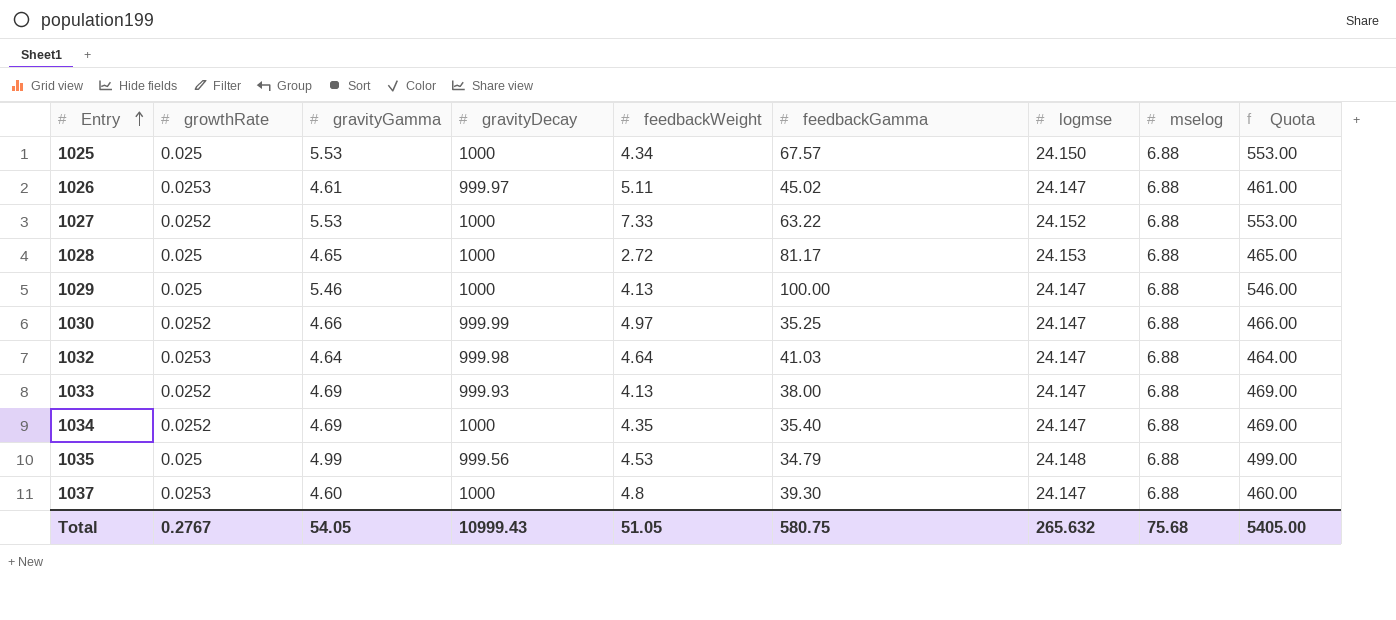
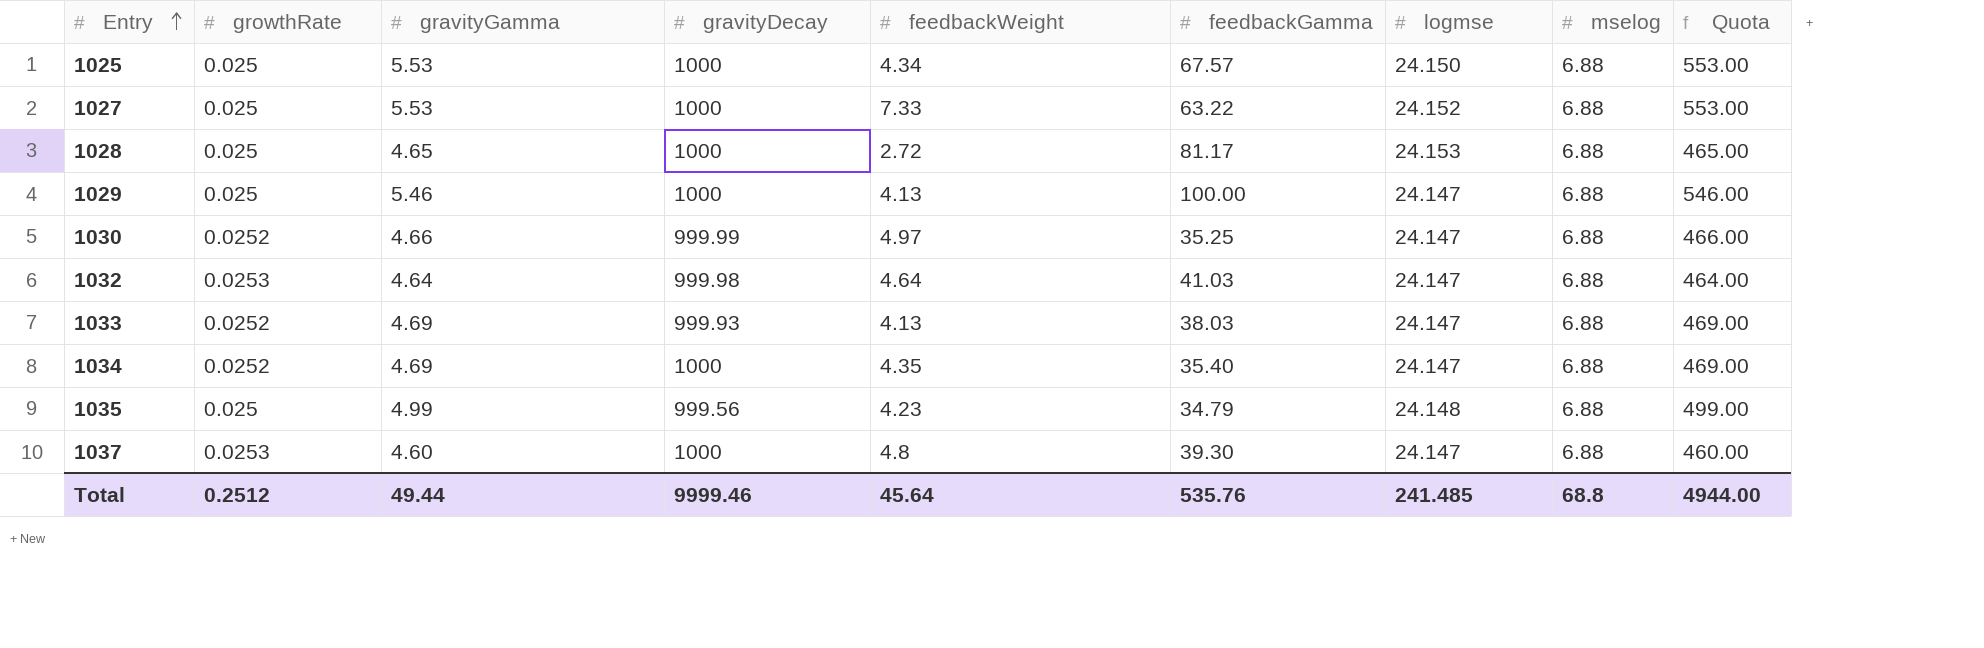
row 1026: 0.0253 | 4.61 | 999.97 | 5.11 | 45.02 | 24.147 | 6.88 | 461.00 -> none
1027 | growthRate: 0.0252 -> 0.025
1033 | feedbackGamma: 38.00 -> 38.03
1035 | feedbackWeight: 4.53 -> 4.23
Total | growthRate: 0.2767 -> 0.2512
Total | gravityGamma: 54.05 -> 49.44
Total | gravityDecay: 10999.43 -> 9999.46
Total | feedbackWeight: 51.05 -> 45.64
Total | feedbackGamma: 580.75 -> 535.76
Total | logmse: 265.632 -> 241.485
Total | mselog: 75.68 -> 68.8
Total | Quota: 5405.00 -> 4944.00

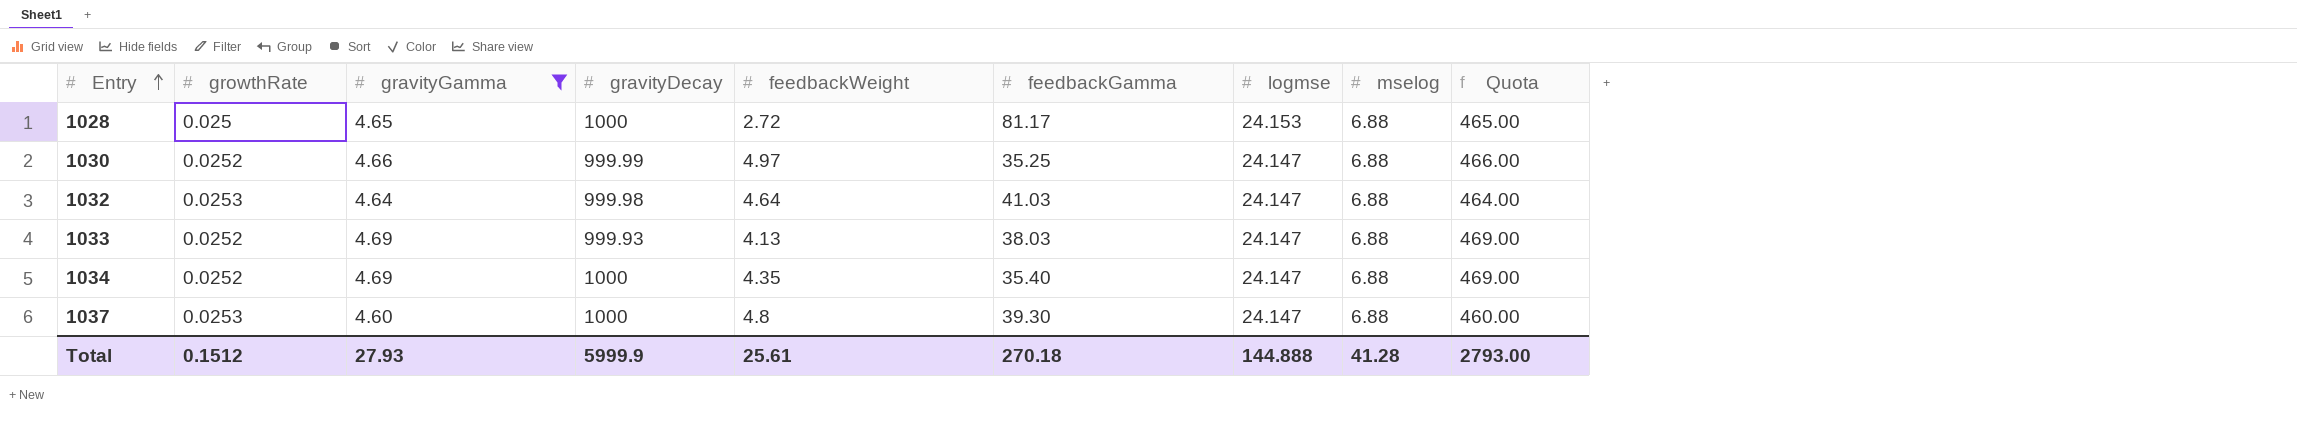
filter: none -> gravityGamma <= 4.69
Total | growthRate: 0.2512 -> 0.1512
Total | gravityGamma: 49.44 -> 27.93
Total | gravityDecay: 9999.46 -> 5999.9
Total | feedbackWeight: 45.64 -> 25.61
Total | feedbackGamma: 535.76 -> 270.18
Total | logmse: 241.485 -> 144.888
Total | mselog: 68.8 -> 41.28
Total | Quota: 4944.00 -> 2793.00

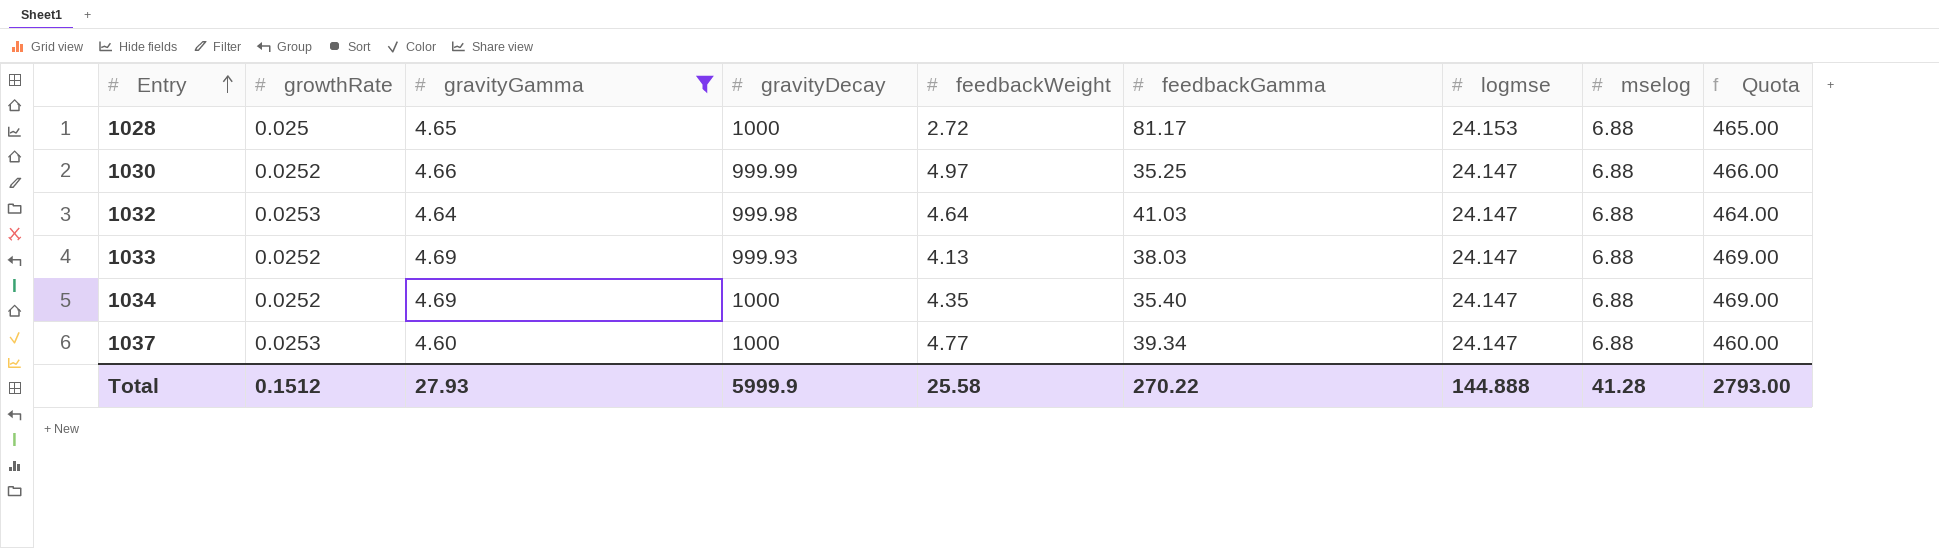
1037 | feedbackWeight: 4.8 -> 4.77
1037 | feedbackGamma: 39.30 -> 39.34
Total | feedbackWeight: 25.61 -> 25.58
Total | feedbackGamma: 270.18 -> 270.22

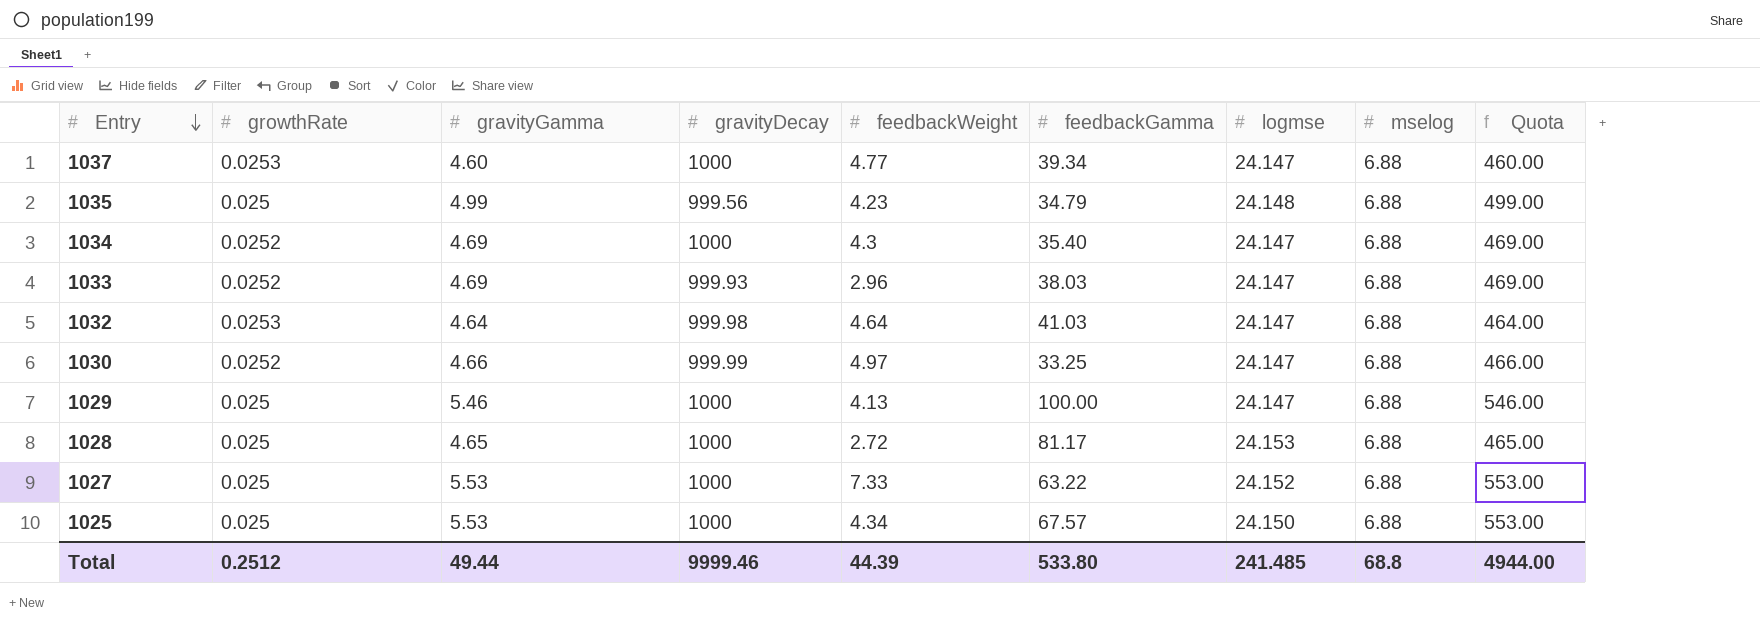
filter: gravityGamma <= 4.69 -> none
row order: Entry ascending -> Entry descending
1034 | feedbackWeight: 4.35 -> 4.3
1033 | feedbackWeight: 4.13 -> 2.96
1030 | feedbackGamma: 35.25 -> 33.25
Total | growthRate: 0.1512 -> 0.2512
Total | gravityGamma: 27.93 -> 49.44
Total | gravityDecay: 5999.9 -> 9999.46
Total | feedbackWeight: 25.58 -> 44.39
Total | feedbackGamma: 270.22 -> 533.80
Total | logmse: 144.888 -> 241.485
Total | mselog: 41.28 -> 68.8
Total | Quota: 2793.00 -> 4944.00

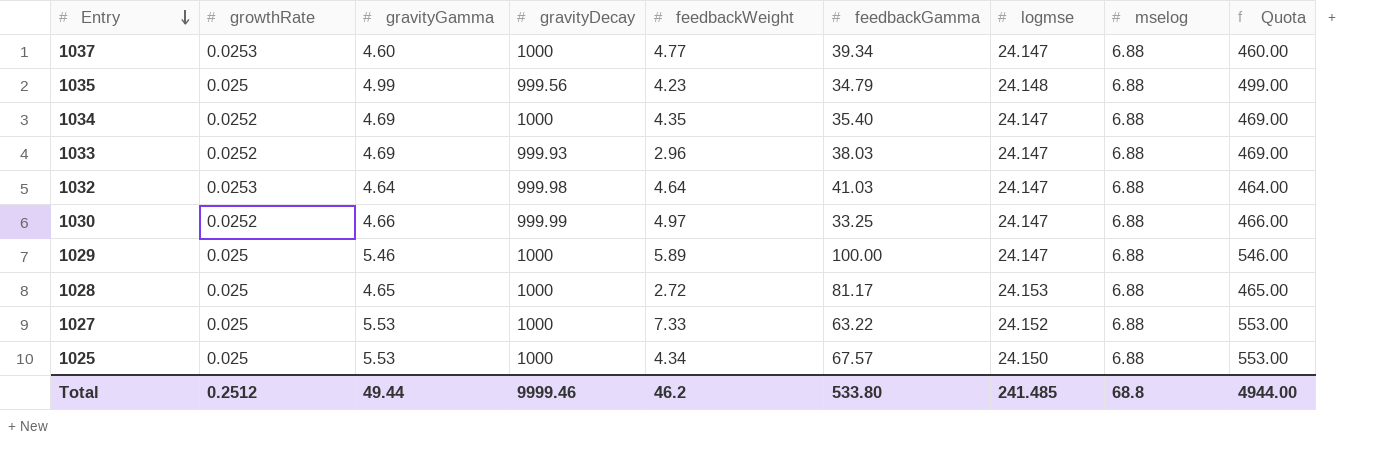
1034 | feedbackWeight: 4.3 -> 4.35
1029 | feedbackWeight: 4.13 -> 5.89
Total | feedbackWeight: 44.39 -> 46.2

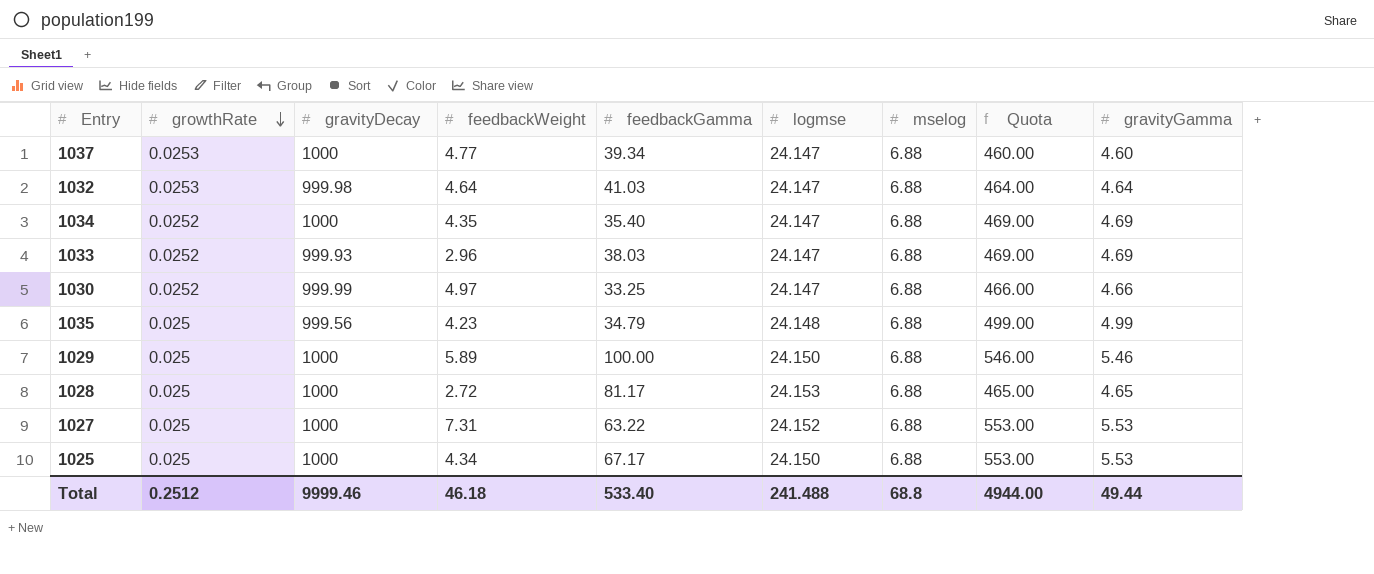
row order: Entry descending -> growthRate descending
column gravityGamma | position: 3 -> 9
1029 | logmse: 24.147 -> 24.150
1027 | feedbackWeight: 7.33 -> 7.31
1025 | feedbackGamma: 67.57 -> 67.17
Total | feedbackWeight: 46.2 -> 46.18
Total | feedbackGamma: 533.80 -> 533.40
Total | logmse: 241.485 -> 241.488

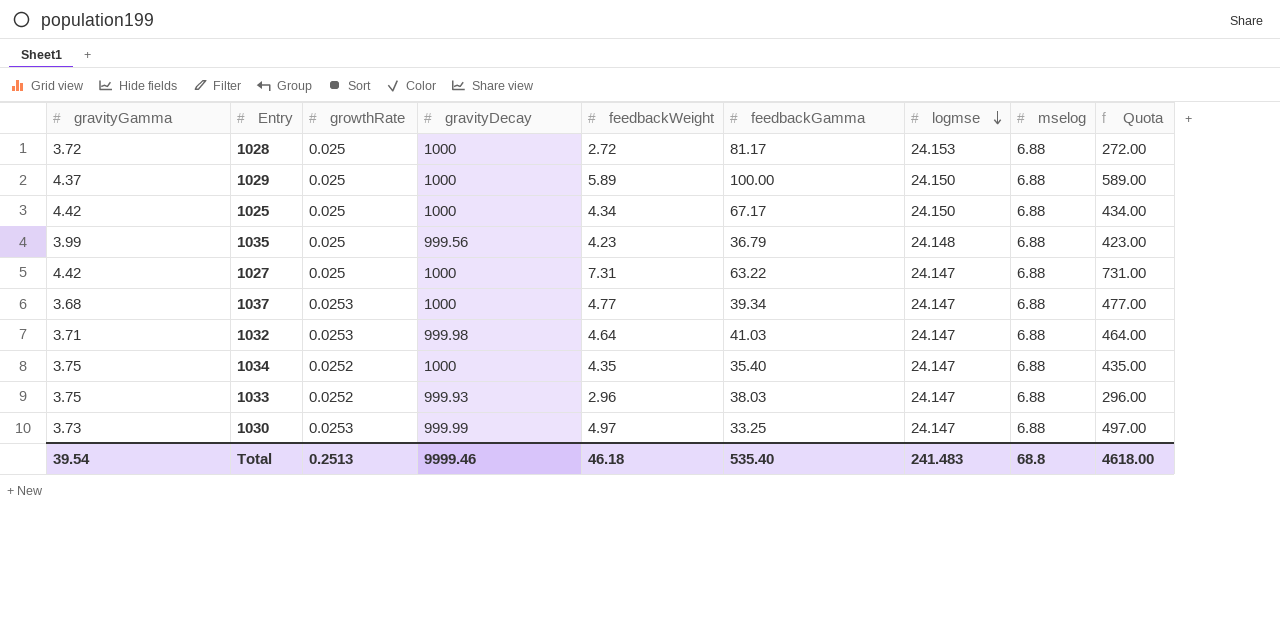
row order: growthRate descending -> logmse descending
column gravityGamma | position: 9 -> 1
column Quota | formula: [gravityGamma] * 100 -> [feedbackWeight] * 100
1028 | gravityGamma: 4.65 -> 3.72
1029 | gravityGamma: 5.46 -> 4.37
1025 | gravityGamma: 5.53 -> 4.42
1035 | gravityGamma: 4.99 -> 3.99
1035 | feedbackGamma: 34.79 -> 36.79
1027 | gravityGamma: 5.53 -> 4.42
1027 | logmse: 24.152 -> 24.147
1037 | gravityGamma: 4.60 -> 3.68
1032 | gravityGamma: 4.64 -> 3.71
1034 | gravityGamma: 4.69 -> 3.75
1033 | gravityGamma: 4.69 -> 3.75
1030 | gravityGamma: 4.66 -> 3.73
1030 | growthRate: 0.0252 -> 0.0253
Total | gravityGamma: 49.44 -> 39.54
Total | growthRate: 0.2512 -> 0.2513
Total | feedbackGamma: 533.40 -> 535.40
Total | logmse: 241.488 -> 241.483
Total | Quota: 4944.00 -> 4618.00

